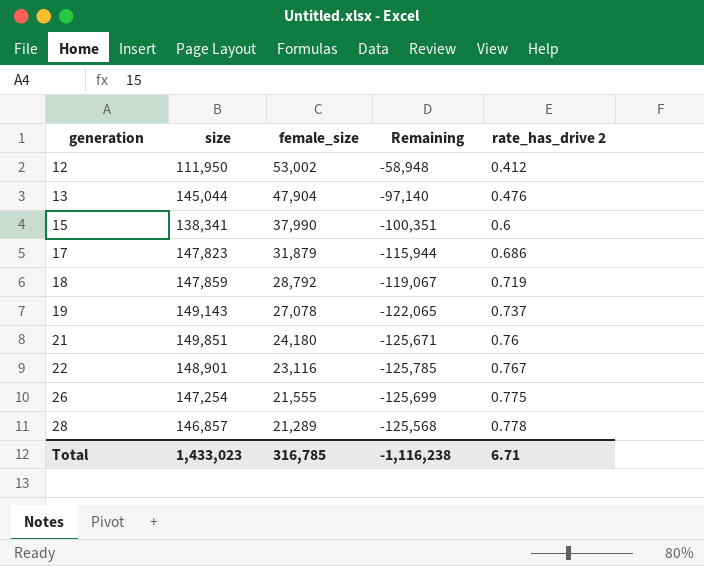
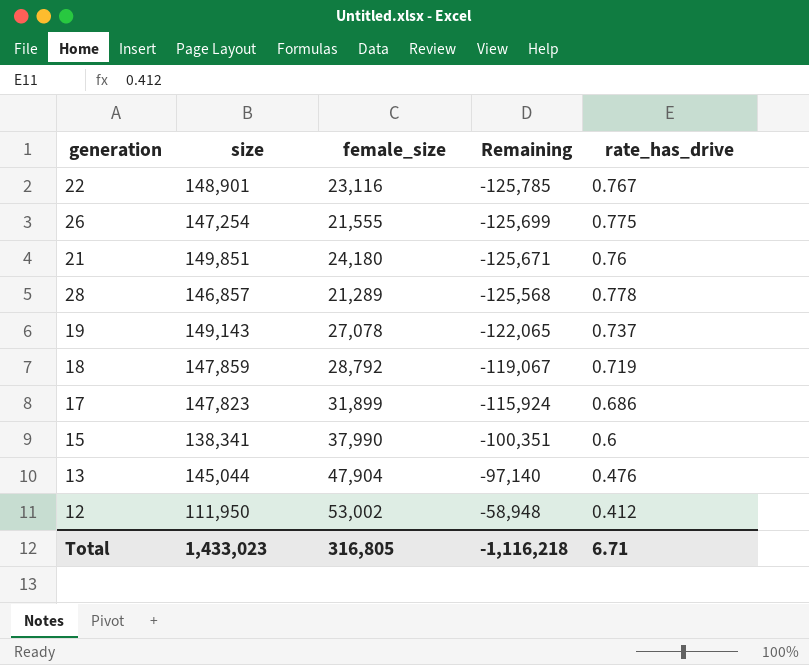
row order: generation ascending -> Remaining ascending
column name: rate_has_drive 2 -> rate_has_drive
17 | female_size: 31,879 -> 31,899
17 | Remaining: -115,944 -> -115,924
Total | female_size: 316,785 -> 316,805
Total | Remaining: -1,116,238 -> -1,116,218

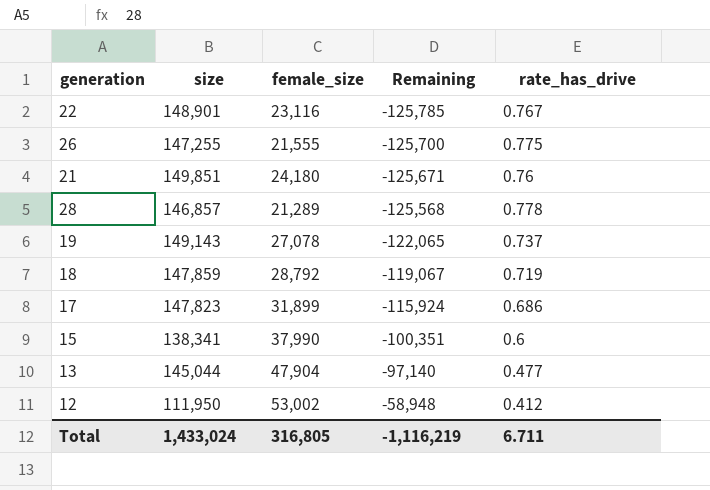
26 | size: 147,254 -> 147,255
26 | Remaining: -125,699 -> -125,700
13 | rate_has_drive: 0.476 -> 0.477
Total | size: 1,433,023 -> 1,433,024
Total | Remaining: -1,116,218 -> -1,116,219
Total | rate_has_drive: 6.71 -> 6.711

